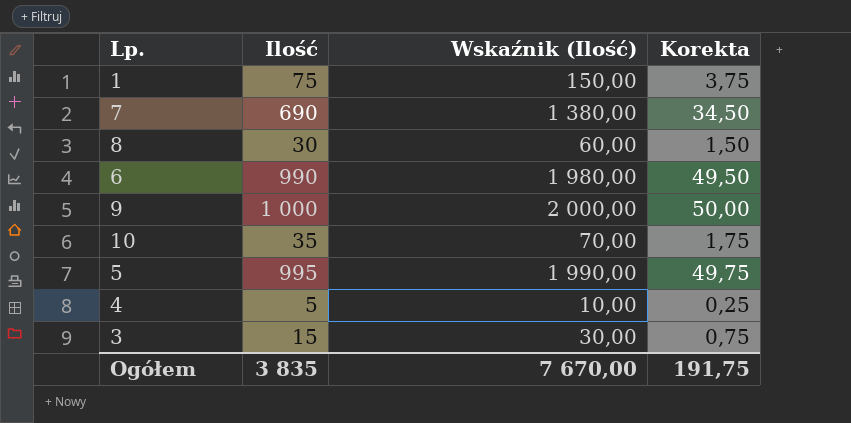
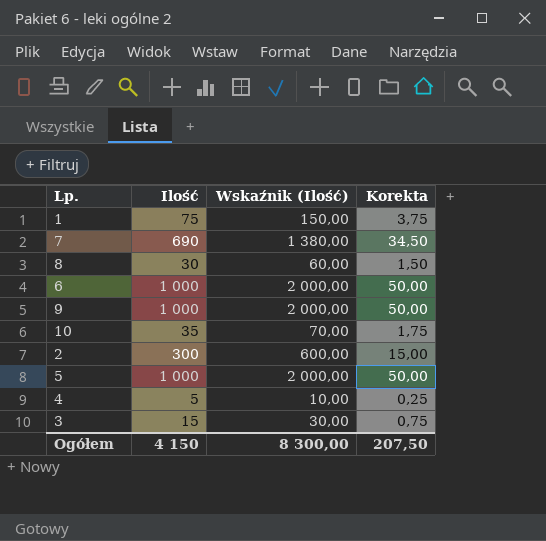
6 | Ilość: 990 -> 1 000
6 | Wskaźnik (Ilość): 1 980,00 -> 2 000,00
6 | Korekta: 49,50 -> 50,00
row 2: none -> 300 | 600,00 | 15,00
5 | Ilość: 995 -> 1 000
5 | Wskaźnik (Ilość): 1 990,00 -> 2 000,00
5 | Korekta: 49,75 -> 50,00
Ogółem | Ilość: 3 835 -> 4 150
Ogółem | Wskaźnik (Ilość): 7 670,00 -> 8 300,00
Ogółem | Korekta: 191,75 -> 207,50

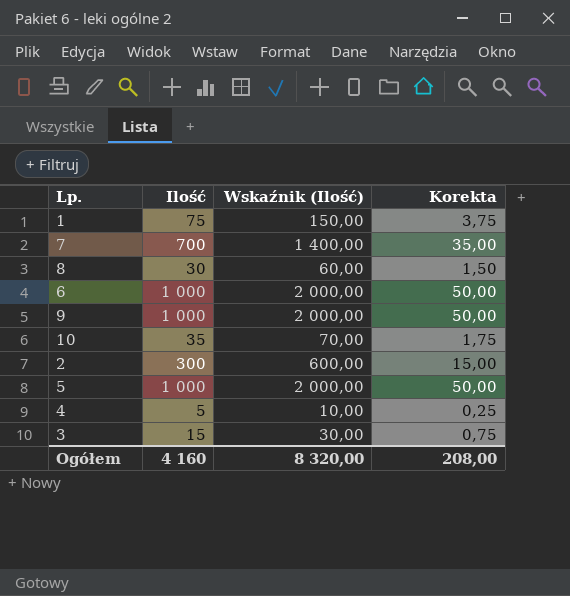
7 | Ilość: 690 -> 700
7 | Wskaźnik (Ilość): 1 380,00 -> 1 400,00
7 | Korekta: 34,50 -> 35,00
Ogółem | Ilość: 4 150 -> 4 160
Ogółem | Wskaźnik (Ilość): 8 300,00 -> 8 320,00
Ogółem | Korekta: 207,50 -> 208,00

